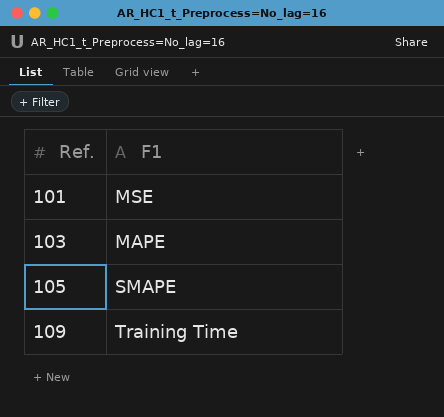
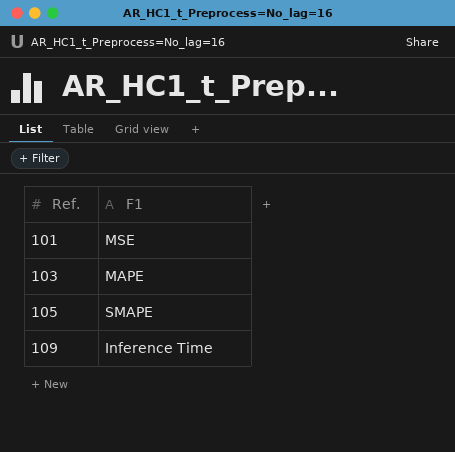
109 | F1: Training Time -> Inference Time

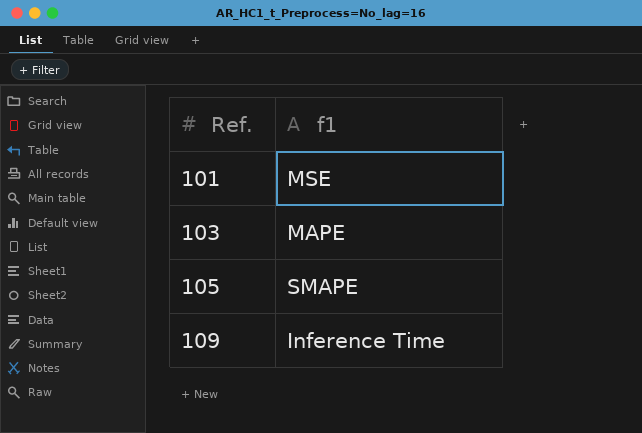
column name: F1 -> f1

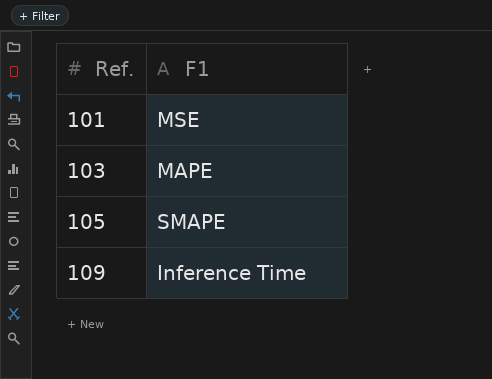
column name: f1 -> F1

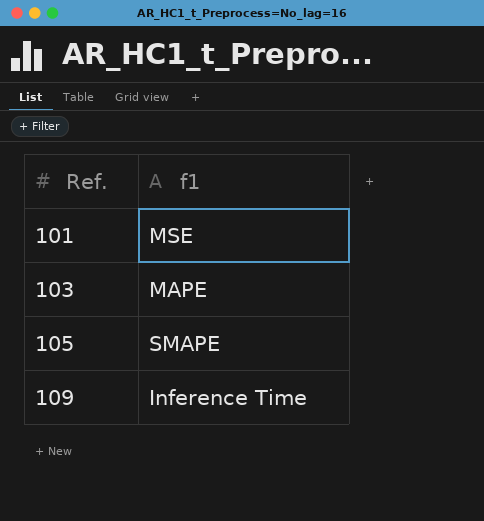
column name: F1 -> f1

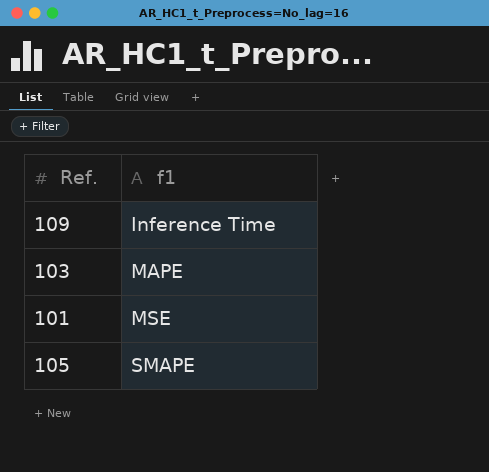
row order: Ref. ascending -> f1 ascending

